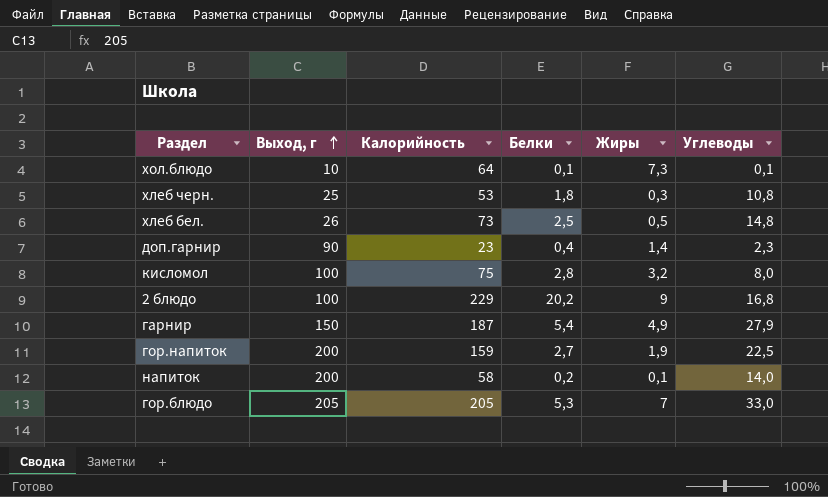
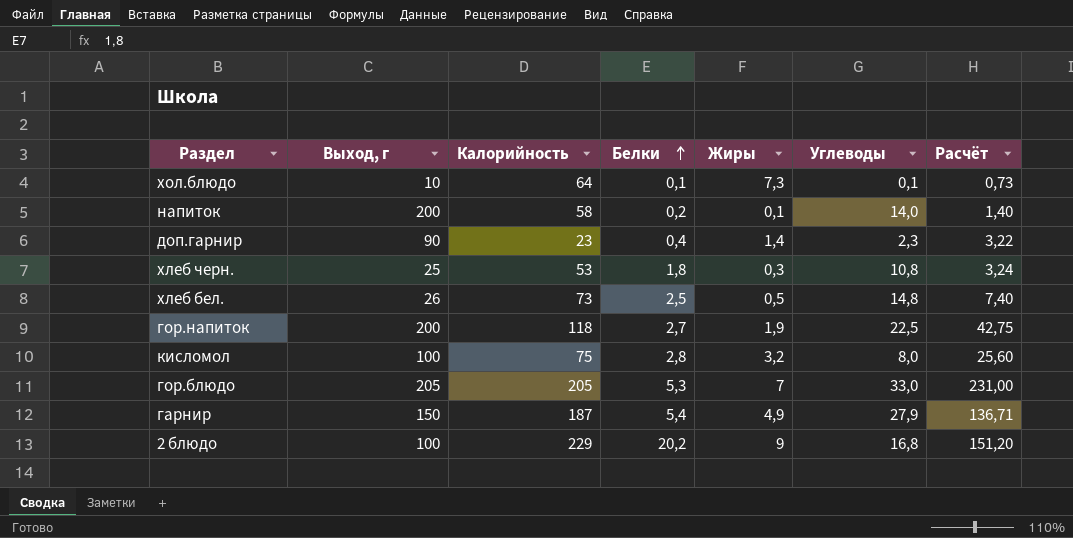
row order: Выход, г ascending -> Белки ascending
column Расчёт | formula: none -> [Жиры] * [Углеводы]
гор.напиток | Калорийность: 159 -> 118

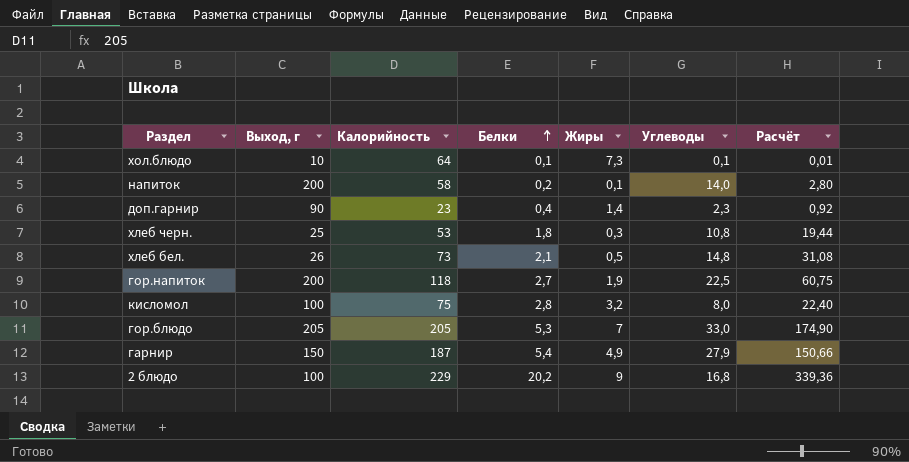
column Расчёт | formula: [Жиры] * [Углеводы] -> [Белки] * [Углеводы]
хлеб бел. | Белки: 2,5 -> 2,1

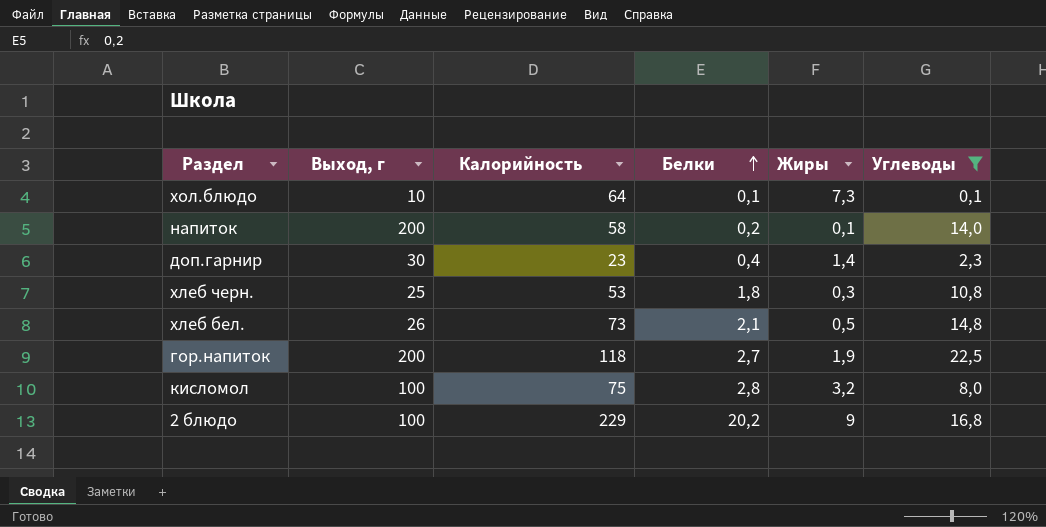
filter: none -> Углеводы <= 22,5
column Расчёт | formula: [Белки] * [Углеводы] -> none
доп.гарнир | Выход, г: 90 -> 30

